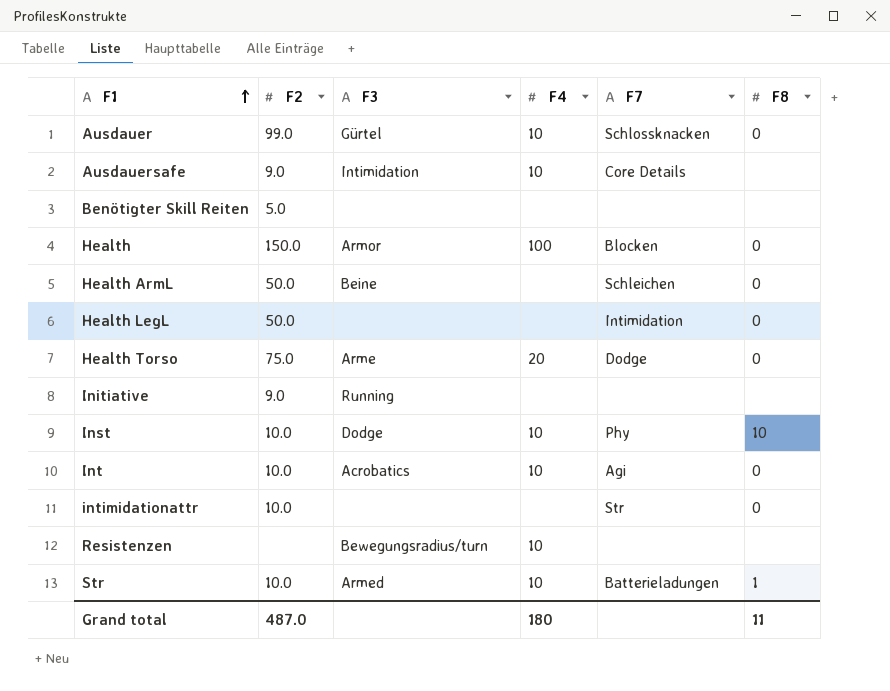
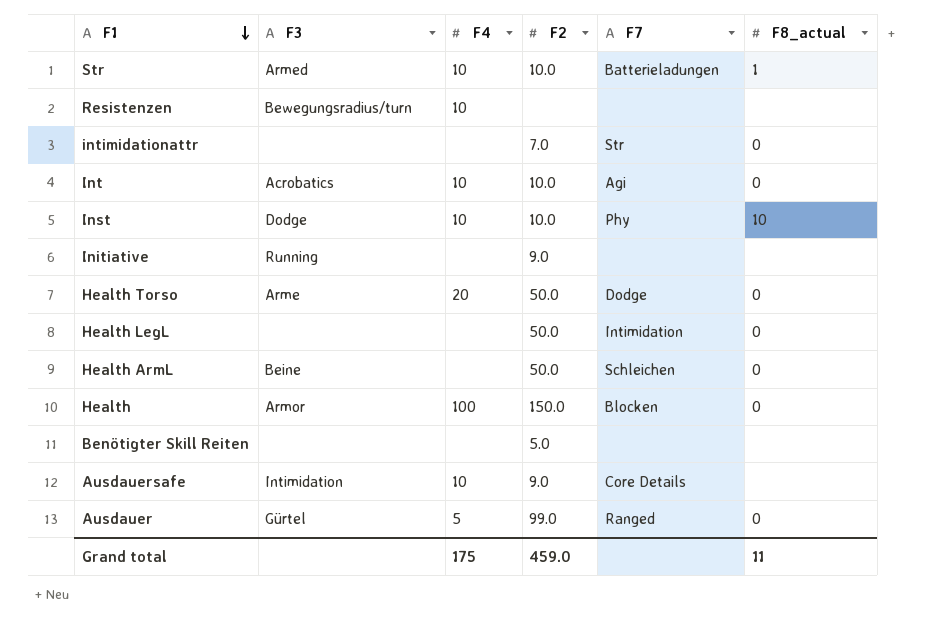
row order: F1 ascending -> F1 descending
column F2 | position: 2 -> 4
column name: F8 -> F8_actual
intimidationattr | F2: 10.0 -> 7.0
Health Torso | F2: 75.0 -> 50.0
Ausdauer | F4: 10 -> 5
Ausdauer | F7: Schlossknacken -> Ranged
Grand total | F4: 180 -> 175
Grand total | F2: 487.0 -> 459.0

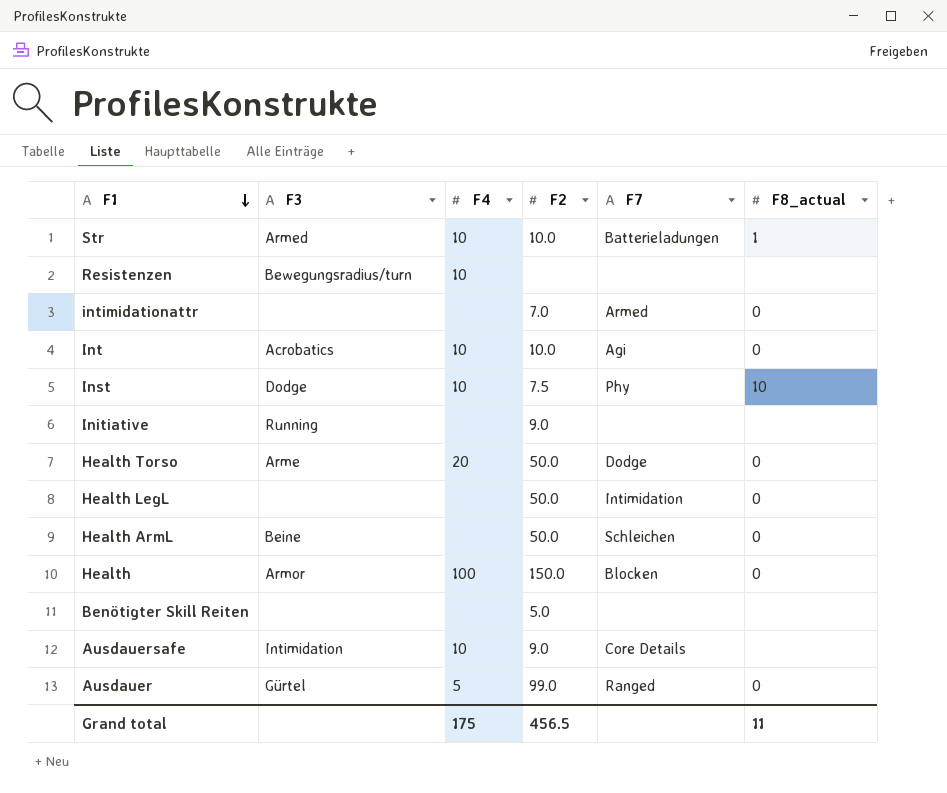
intimidationattr | F7: Str -> Armed
Inst | F2: 10.0 -> 7.5
Grand total | F2: 459.0 -> 456.5

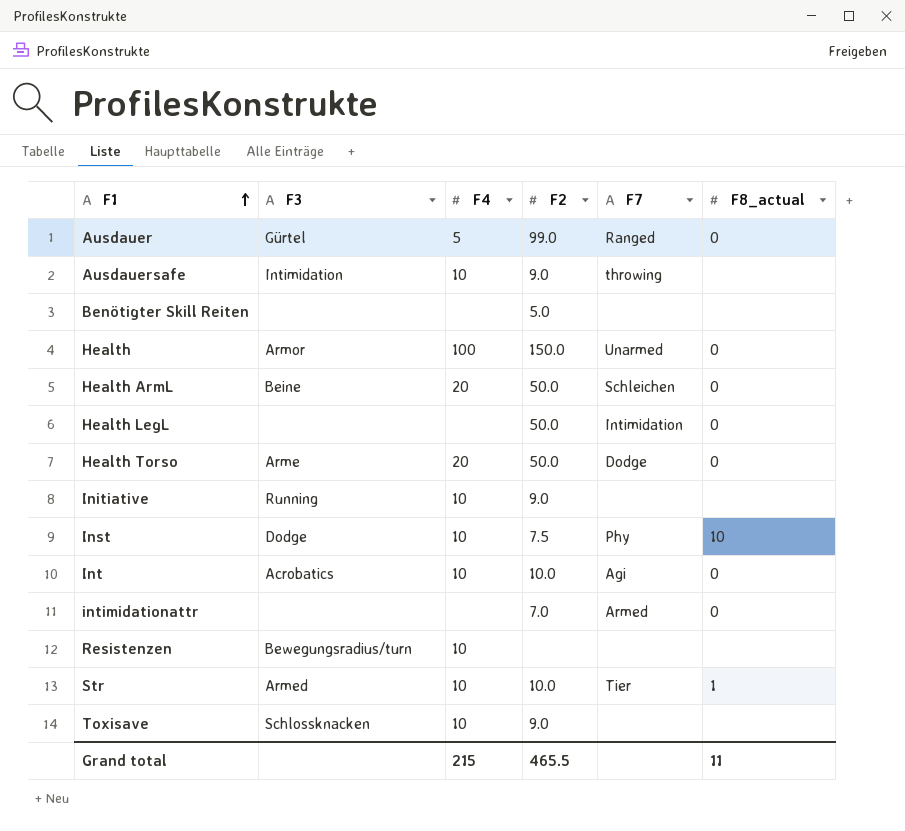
row order: F1 descending -> F1 ascending
Ausdauersafe | F7: Core Details -> throwing
Health | F7: Blocken -> Unarmed
Health ArmL | F4: none -> 20
Initiative | F4: none -> 10
Str | F7: Batterieladungen -> Tier
row Toxisave: none -> Schlossknacken | 10 | 9.0 | none | none
Grand total | F4: 175 -> 215
Grand total | F2: 456.5 -> 465.5

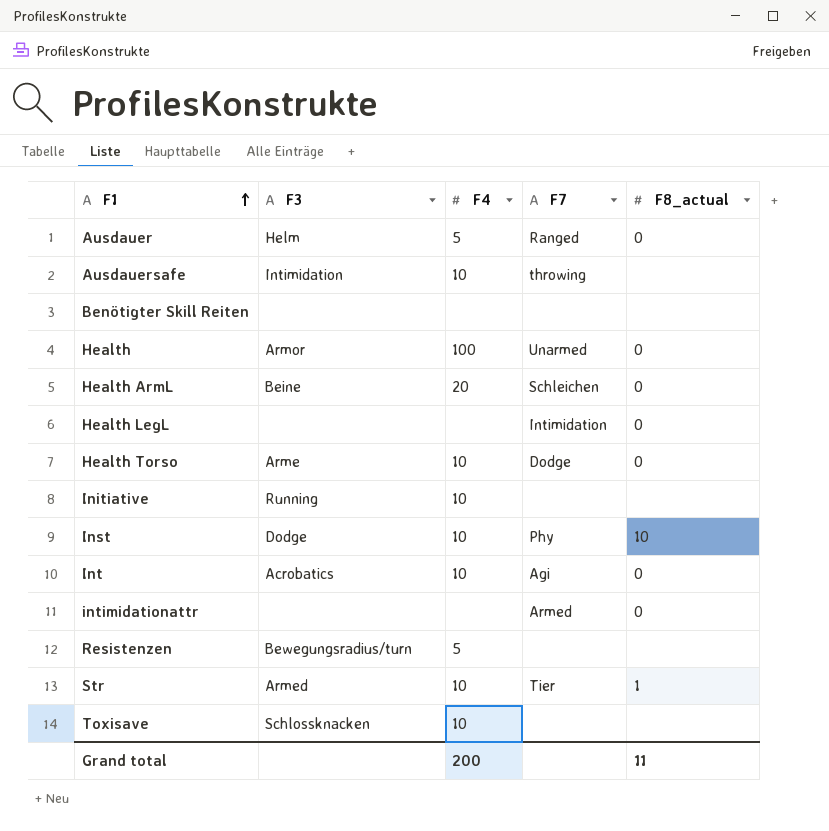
column F2 | position: 4 -> none
Ausdauer | F3: Gürtel -> Helm
Health Torso | F4: 20 -> 10
Resistenzen | F4: 10 -> 5
Grand total | F4: 215 -> 200

